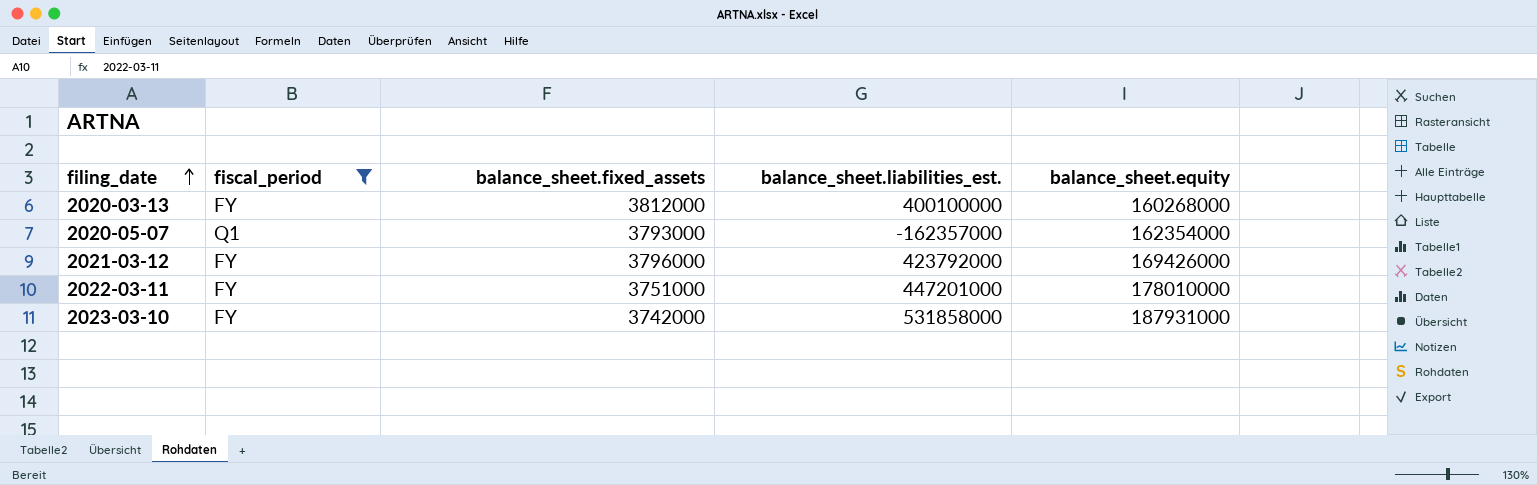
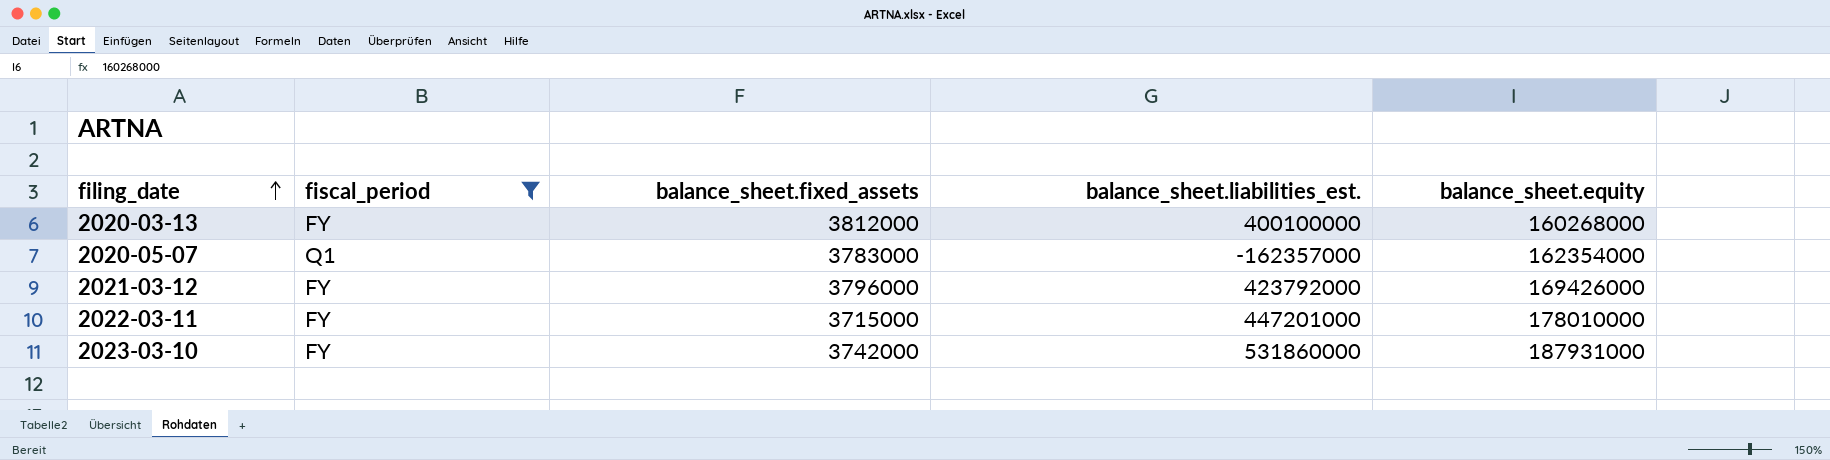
2020-05-07 | balance_sheet.fixed_assets: 3793000 -> 3783000
2022-03-11 | balance_sheet.fixed_assets: 3751000 -> 3715000
2023-03-10 | balance_sheet.liabilities_est.: 531858000 -> 531860000

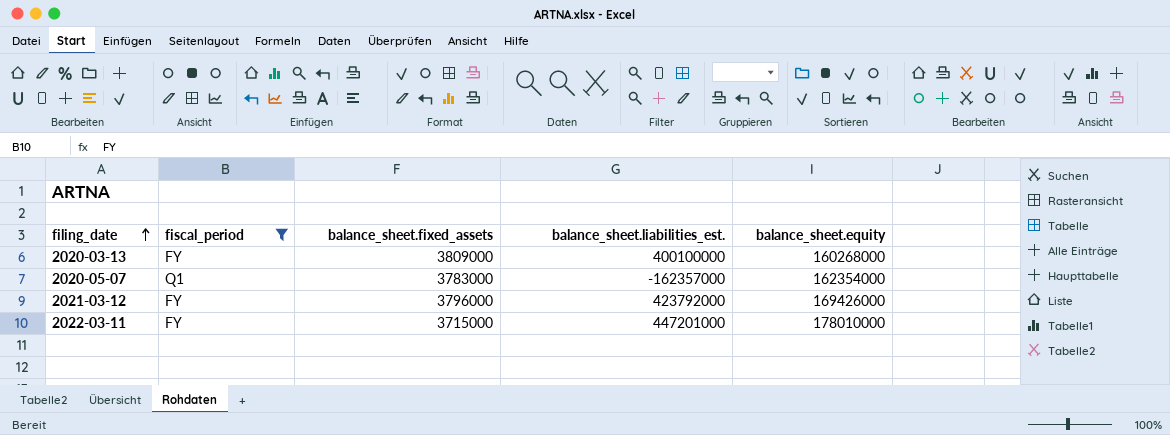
row 2023-03-10: FY | 3742000 | 531860000 | 187931000 -> none
2020-03-13 | balance_sheet.fixed_assets: 3812000 -> 3809000

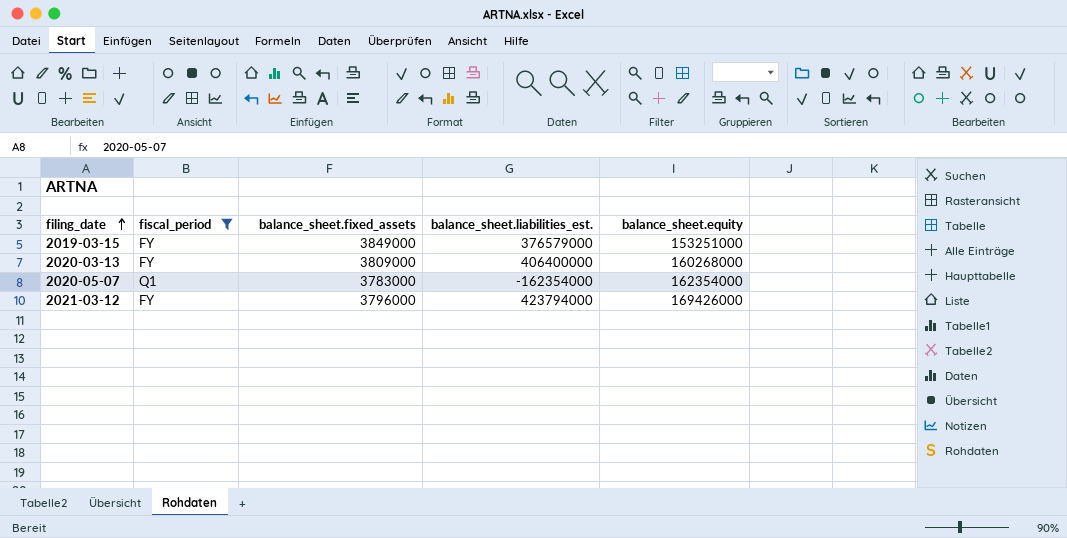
row 2022-03-11: FY | 3715000 | 447201000 | 178010000 -> none
row 2019-03-15: none -> FY | 3849000 | 376579000 | 153251000
2020-03-13 | balance_sheet.liabilities_est.: 400100000 -> 406400000
2020-05-07 | balance_sheet.liabilities_est.: -162357000 -> -162354000
2021-03-12 | balance_sheet.liabilities_est.: 423792000 -> 423794000

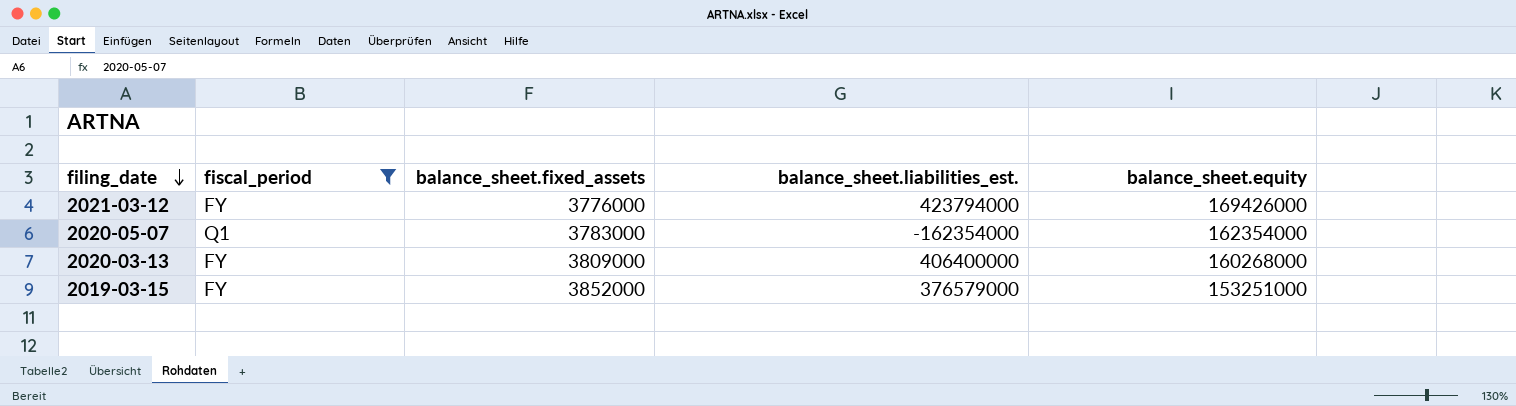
row order: filing_date ascending -> filing_date descending
2021-03-12 | balance_sheet.fixed_assets: 3796000 -> 3776000
2019-03-15 | balance_sheet.fixed_assets: 3849000 -> 3852000

